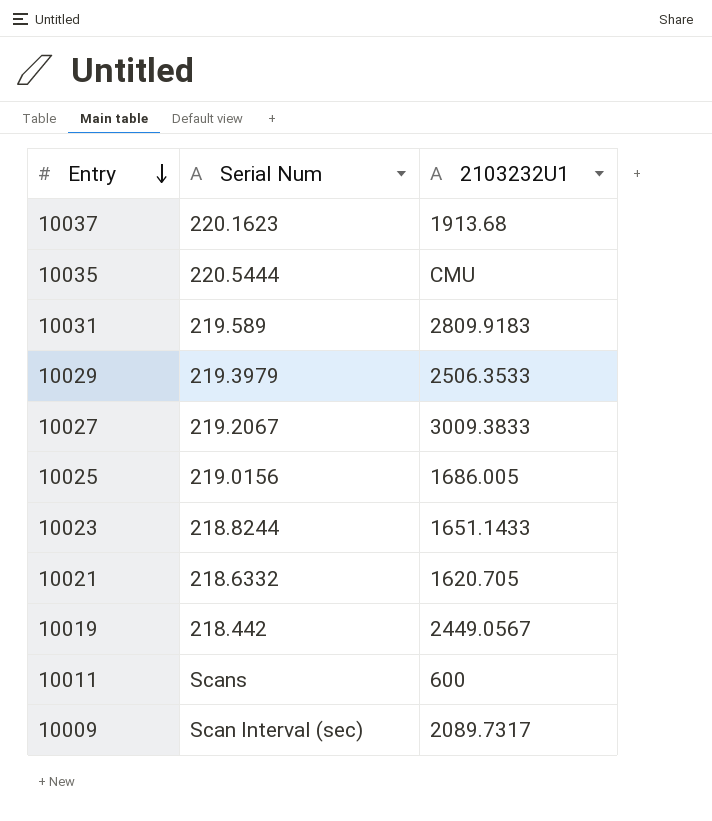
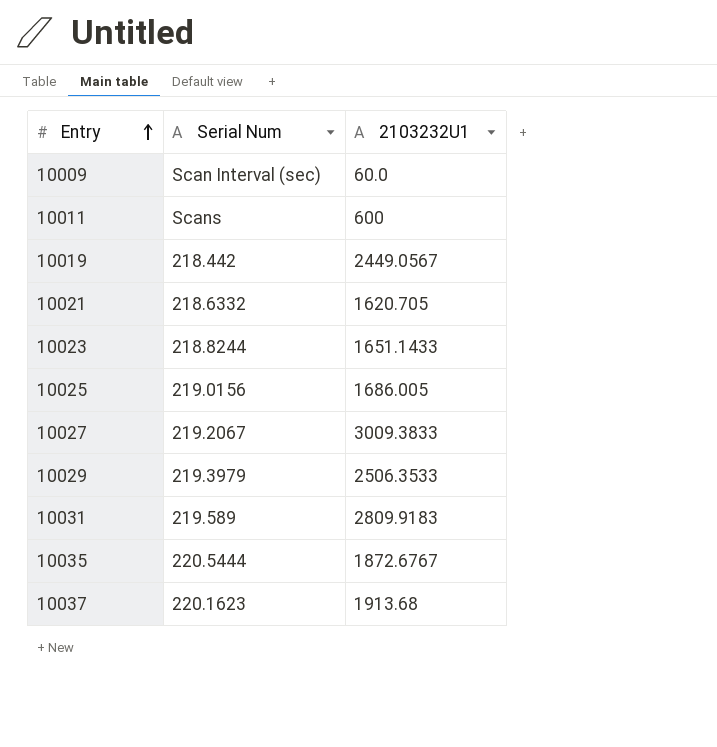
row order: Entry descending -> Entry ascending
10009 | 2103232U1: 2089.7317 -> 60.0
10035 | 2103232U1: CMU -> 1872.6767

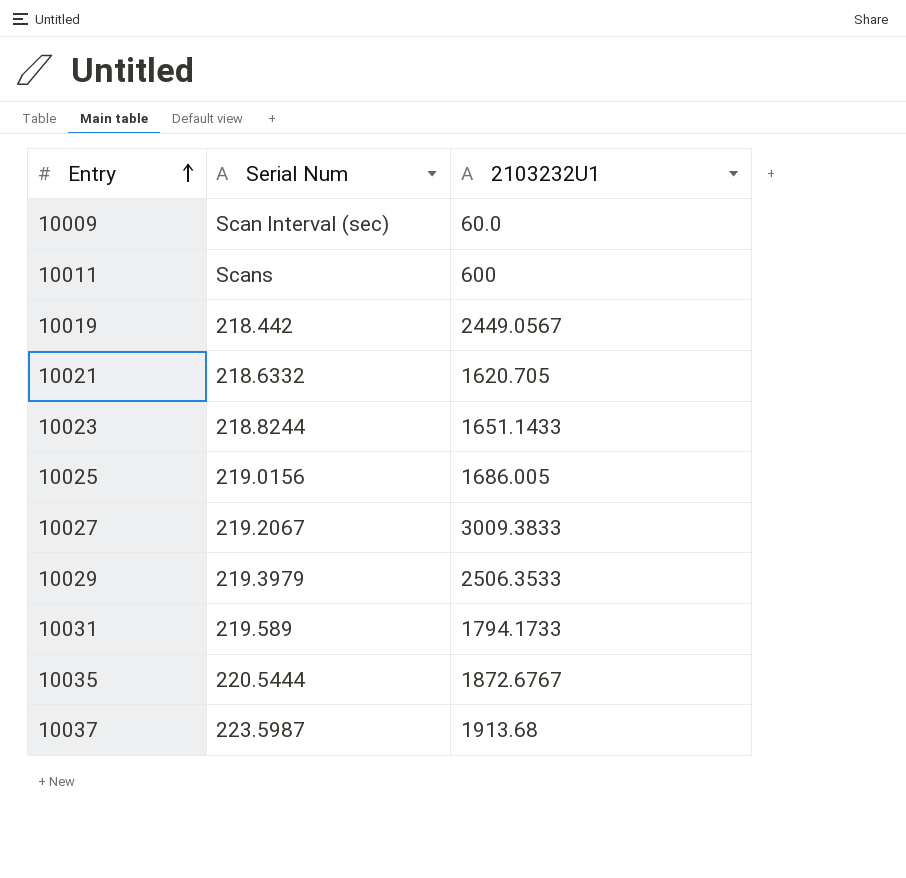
10031 | 2103232U1: 2809.9183 -> 1794.1733
10037 | Serial Num: 220.1623 -> 223.5987

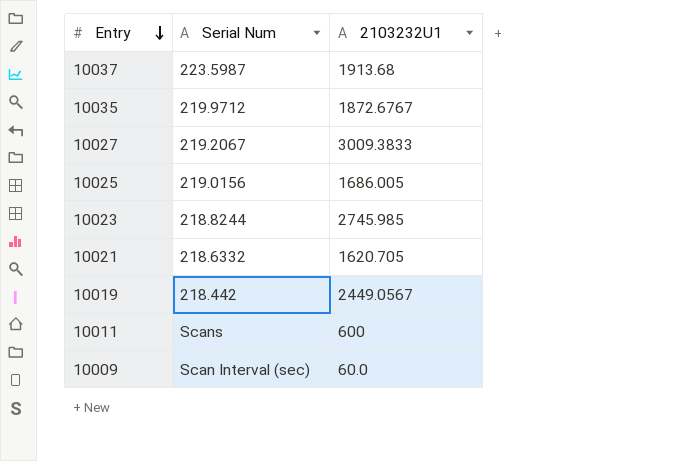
row order: Entry ascending -> Entry descending
row 10029: 219.3979 | 2506.3533 -> none
row 10031: 219.589 | 1794.1733 -> none
10035 | Serial Num: 220.5444 -> 219.9712
10023 | 2103232U1: 1651.1433 -> 2745.985

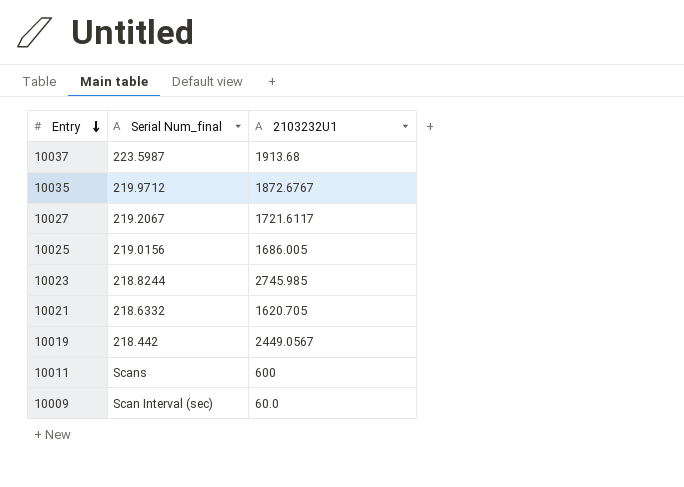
column name: Serial Num -> Serial Num_final
10027 | 2103232U1: 3009.3833 -> 1721.6117

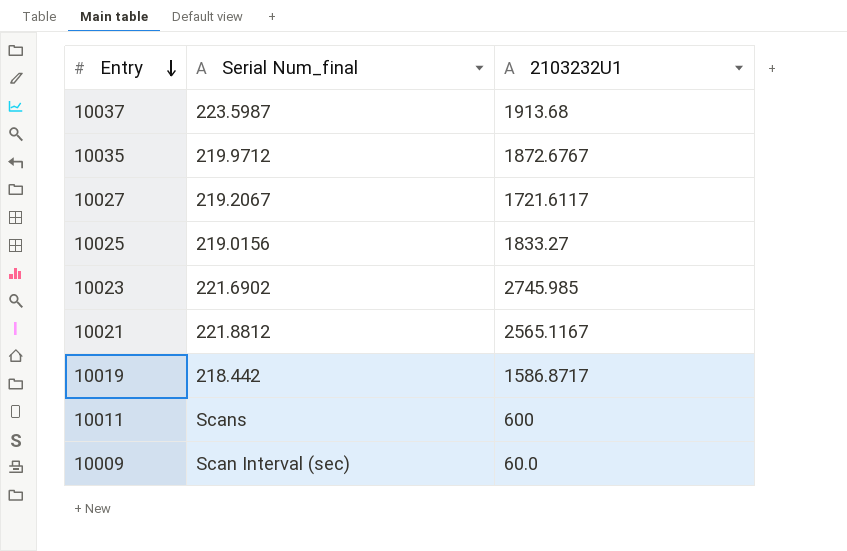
10025 | 2103232U1: 1686.005 -> 1833.27
10023 | Serial Num_final: 218.8244 -> 221.6902
10021 | Serial Num_final: 218.6332 -> 221.8812
10021 | 2103232U1: 1620.705 -> 2565.1167
10019 | 2103232U1: 2449.0567 -> 1586.8717

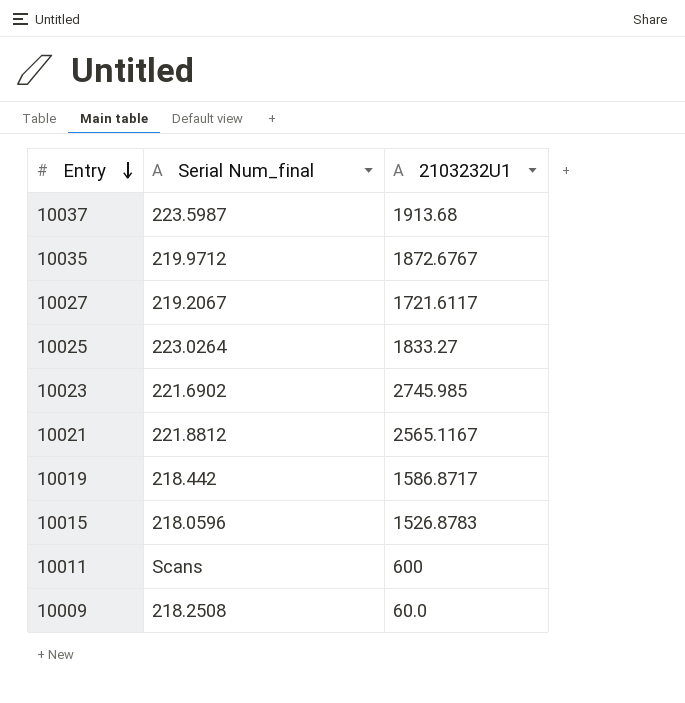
10025 | Serial Num_final: 219.0156 -> 223.0264
row 10015: none -> 218.0596 | 1526.8783
10009 | Serial Num_final: Scan Interval (sec) -> 218.2508

